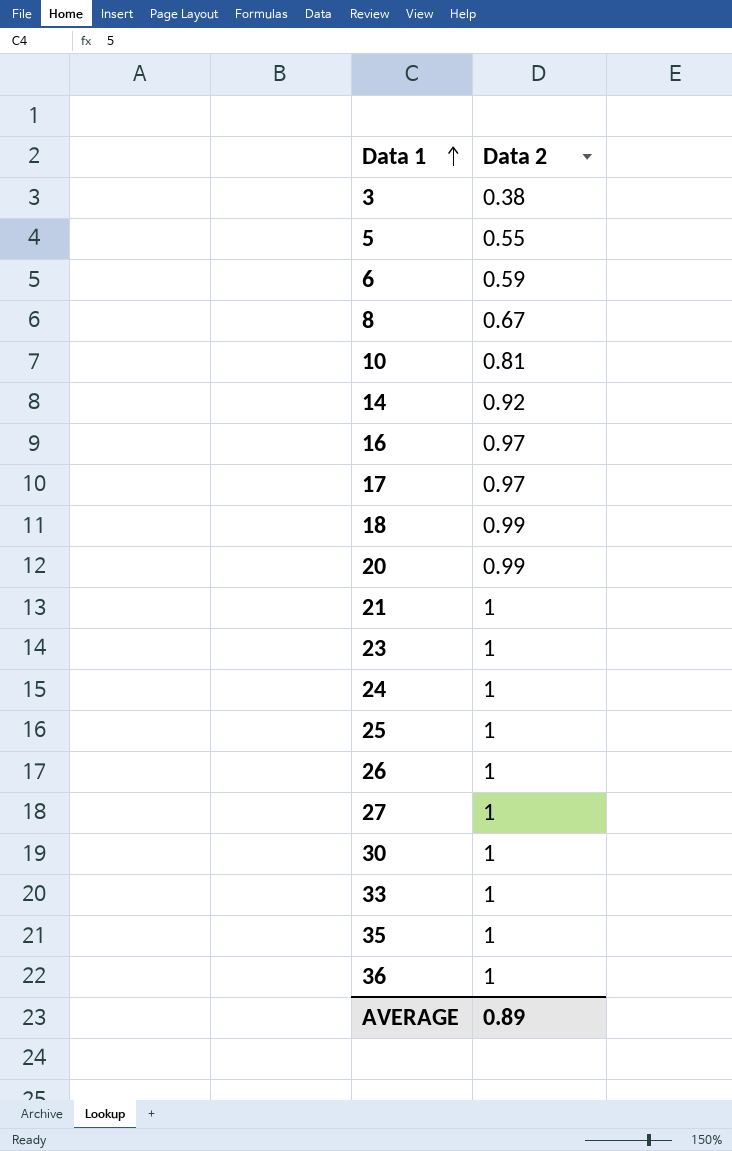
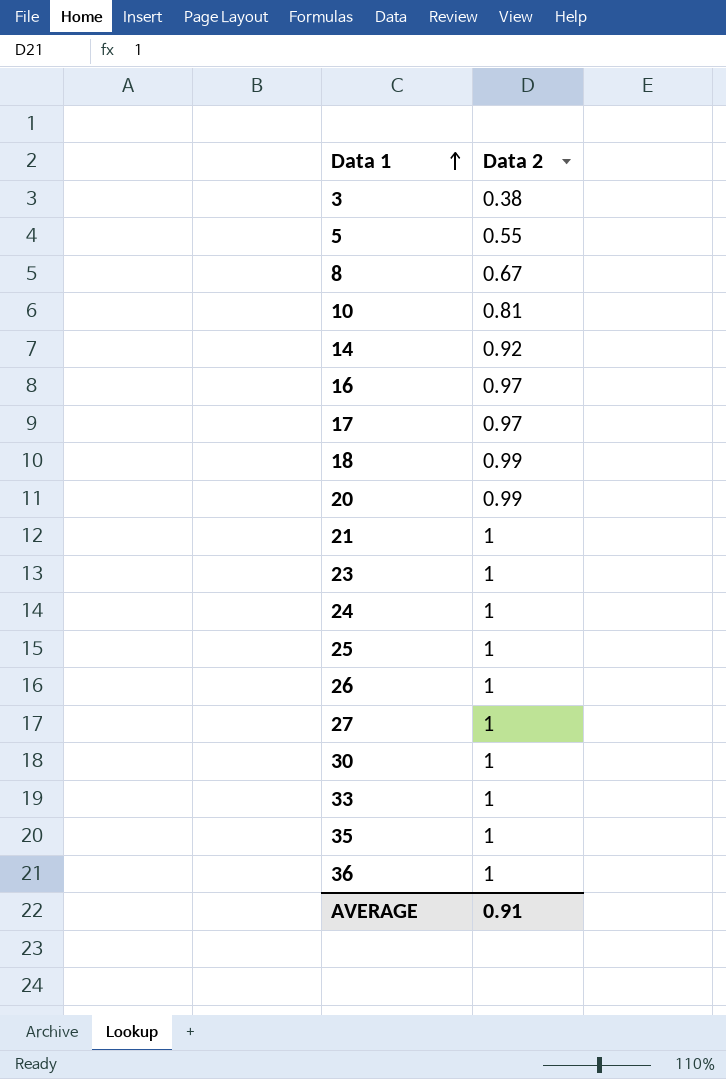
row 6: 0.59 -> none
AVERAGE | Data 2: 0.89 -> 0.91

